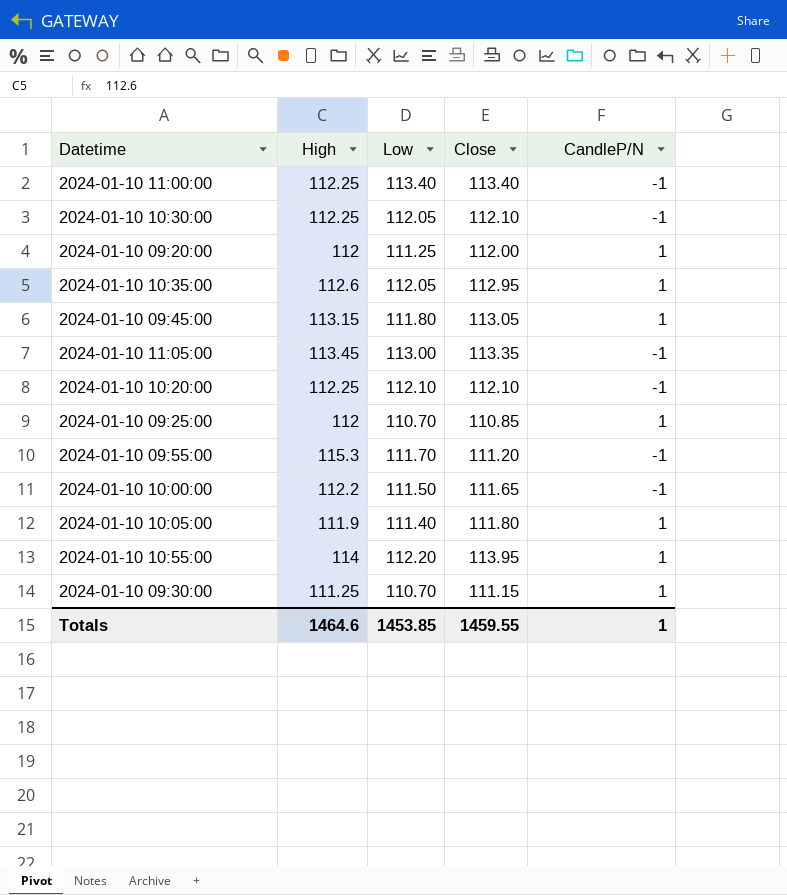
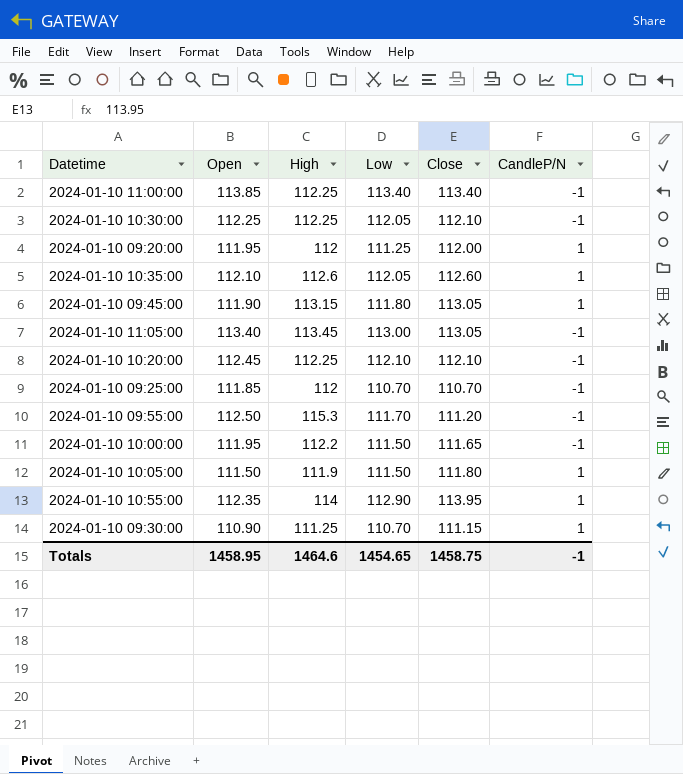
column Open | position: none -> 2
2024-01-10 10:35:00 | Close: 112.95 -> 112.60
2024-01-10 11:05:00 | Close: 113.35 -> 113.05
2024-01-10 09:25:00 | Close: 110.85 -> 110.70
2024-01-10 09:25:00 | CandleP/N: 1 -> -1
2024-01-10 10:05:00 | Low: 111.40 -> 111.50
2024-01-10 10:55:00 | Low: 112.20 -> 112.90
Totals | Low: 1453.85 -> 1454.65
Totals | Close: 1459.55 -> 1458.75
Totals | CandleP/N: 1 -> -1

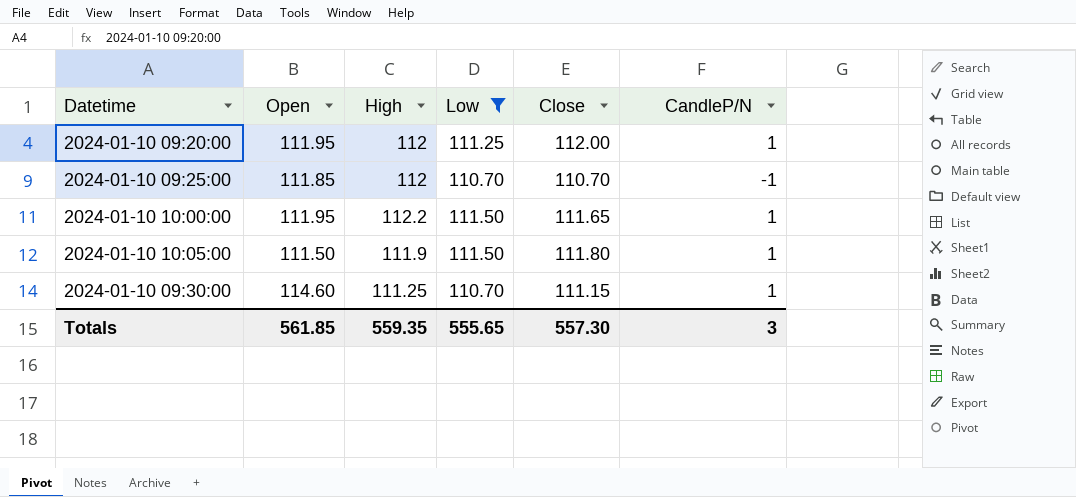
filter: none -> Low <= 111.50
2024-01-10 10:00:00 | CandleP/N: -1 -> 1
2024-01-10 09:30:00 | Open: 110.90 -> 114.60
Totals | Open: 1458.95 -> 561.85
Totals | High: 1464.6 -> 559.35
Totals | Low: 1454.65 -> 555.65
Totals | Close: 1458.75 -> 557.30
Totals | CandleP/N: -1 -> 3

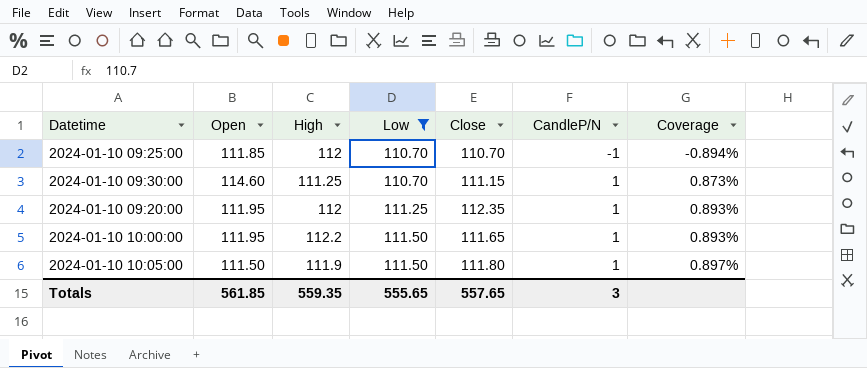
row order: none -> Low ascending
column Coverage | formula: none -> [CandleP/N] / [Open]
2024-01-10 09:20:00 | Close: 112.00 -> 112.35
Totals | Close: 557.30 -> 557.65

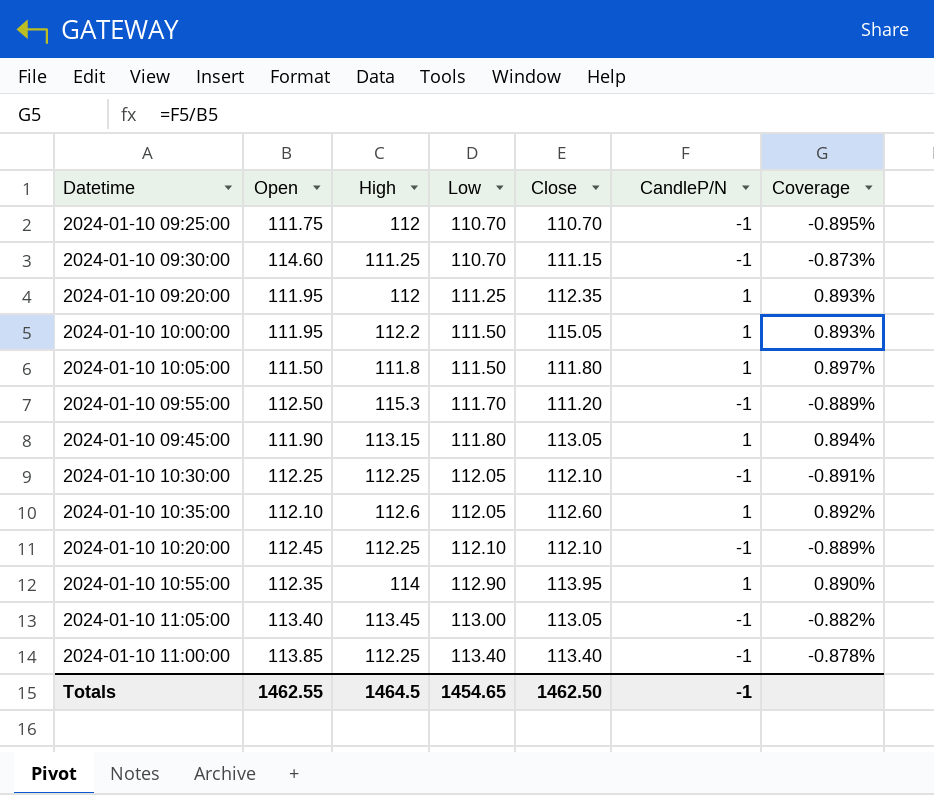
filter: Low <= 111.50 -> none
2024-01-10 09:25:00 | Open: 111.85 -> 111.75
2024-01-10 09:25:00 | Coverage: -0.894% -> -0.895%
2024-01-10 09:30:00 | CandleP/N: 1 -> -1
2024-01-10 09:30:00 | Coverage: 0.873% -> -0.873%
2024-01-10 10:00:00 | Close: 111.65 -> 115.05
2024-01-10 10:05:00 | High: 111.9 -> 111.8
Totals | Open: 561.85 -> 1462.55
Totals | High: 559.35 -> 1464.5
Totals | Low: 555.65 -> 1454.65
Totals | Close: 557.65 -> 1462.50
Totals | CandleP/N: 3 -> -1

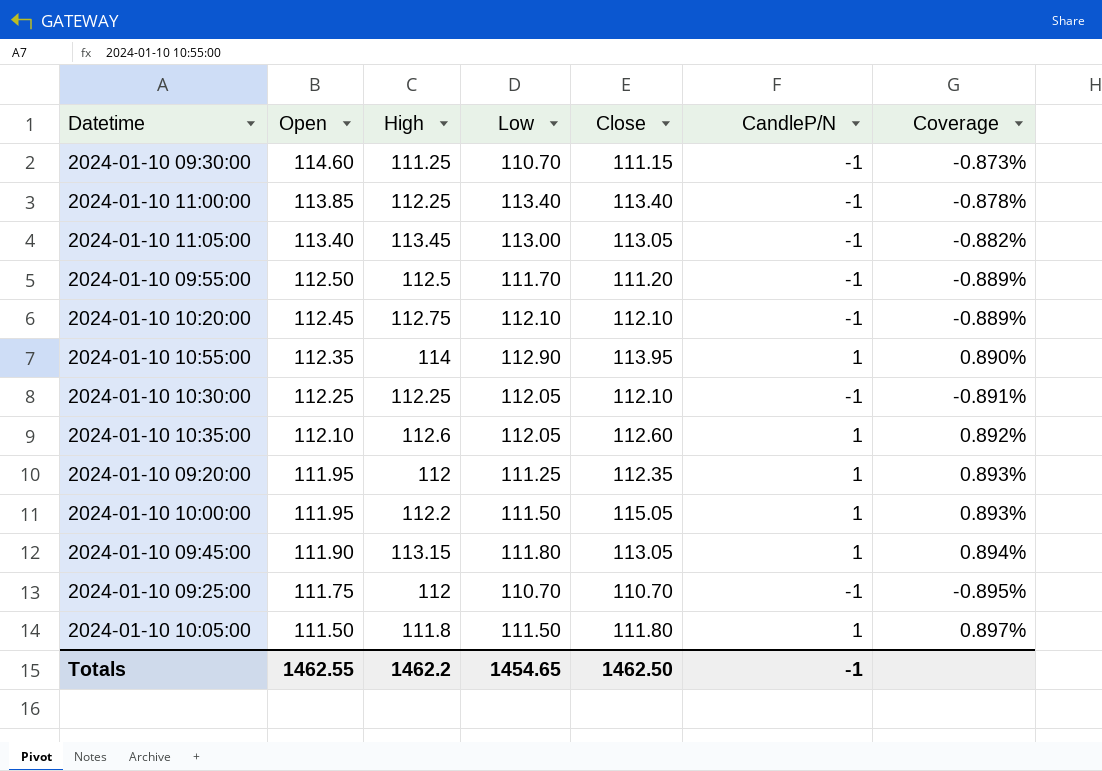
row order: Low ascending -> Open descending
2024-01-10 09:55:00 | High: 115.3 -> 112.5
2024-01-10 10:20:00 | High: 112.25 -> 112.75
Totals | High: 1464.5 -> 1462.2

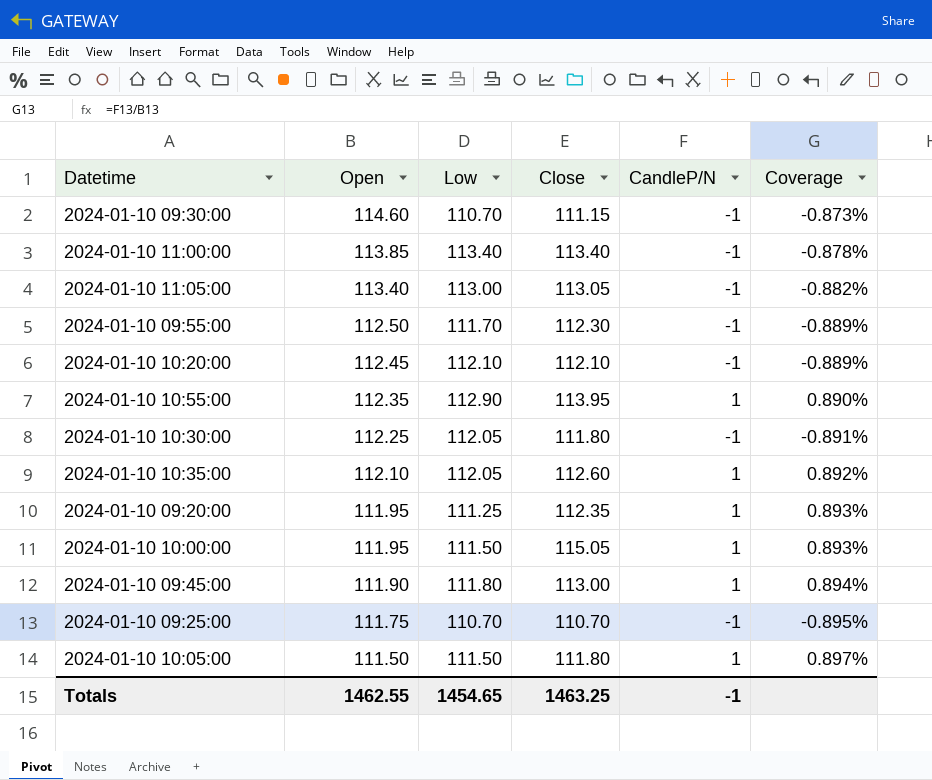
column High | position: 3 -> none
2024-01-10 09:55:00 | Close: 111.20 -> 112.30
2024-01-10 10:30:00 | Close: 112.10 -> 111.80
2024-01-10 09:45:00 | Close: 113.05 -> 113.00
Totals | Close: 1462.50 -> 1463.25

